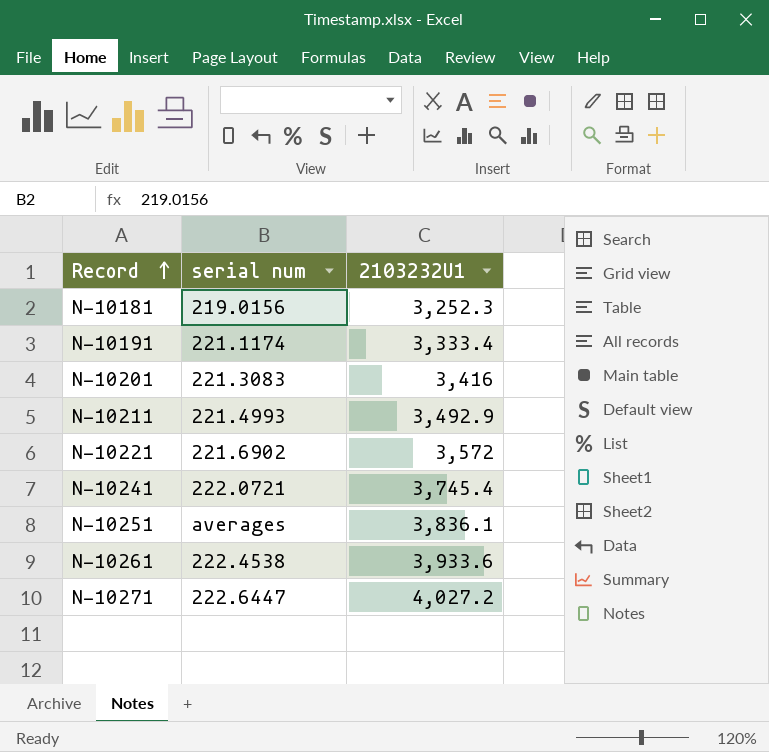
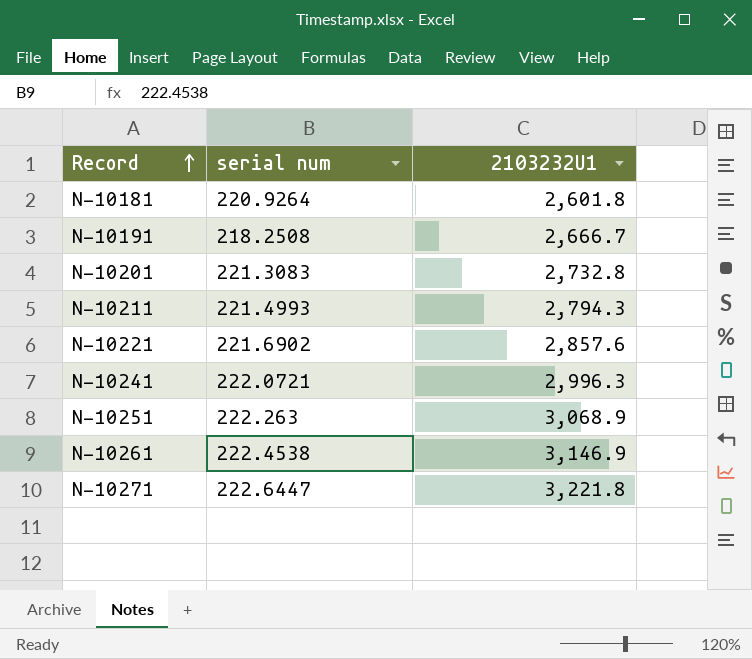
N-10181 | serial num: 219.0156 -> 220.9264
N-10181 | 2103232U1: 3,252.3 -> 2,601.8
N-10191 | serial num: 221.1174 -> 218.2508
N-10191 | 2103232U1: 3,333.4 -> 2,666.7
N-10201 | 2103232U1: 3,416 -> 2,732.8
N-10211 | 2103232U1: 3,492.9 -> 2,794.3
N-10221 | 2103232U1: 3,572 -> 2,857.6
N-10241 | 2103232U1: 3,745.4 -> 2,996.3
N-10251 | serial num: averages -> 222.263
N-10251 | 2103232U1: 3,836.1 -> 3,068.9
N-10261 | 2103232U1: 3,933.6 -> 3,146.9
N-10271 | 2103232U1: 4,027.2 -> 3,221.8

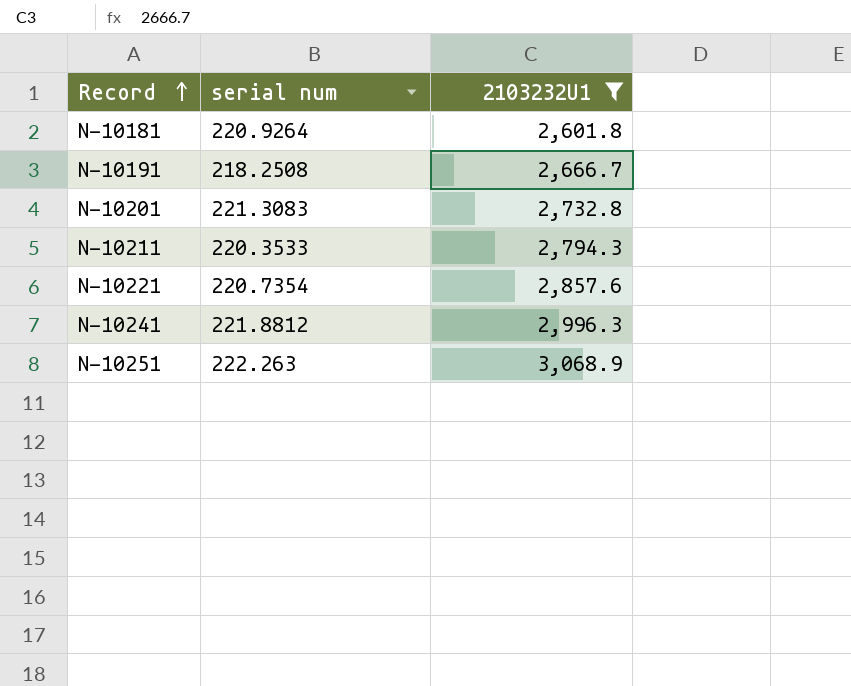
filter: none -> 2103232U1 <= 3,068.9
N-10211 | serial num: 221.4993 -> 220.3533
N-10221 | serial num: 221.6902 -> 220.7354
N-10241 | serial num: 222.0721 -> 221.8812

